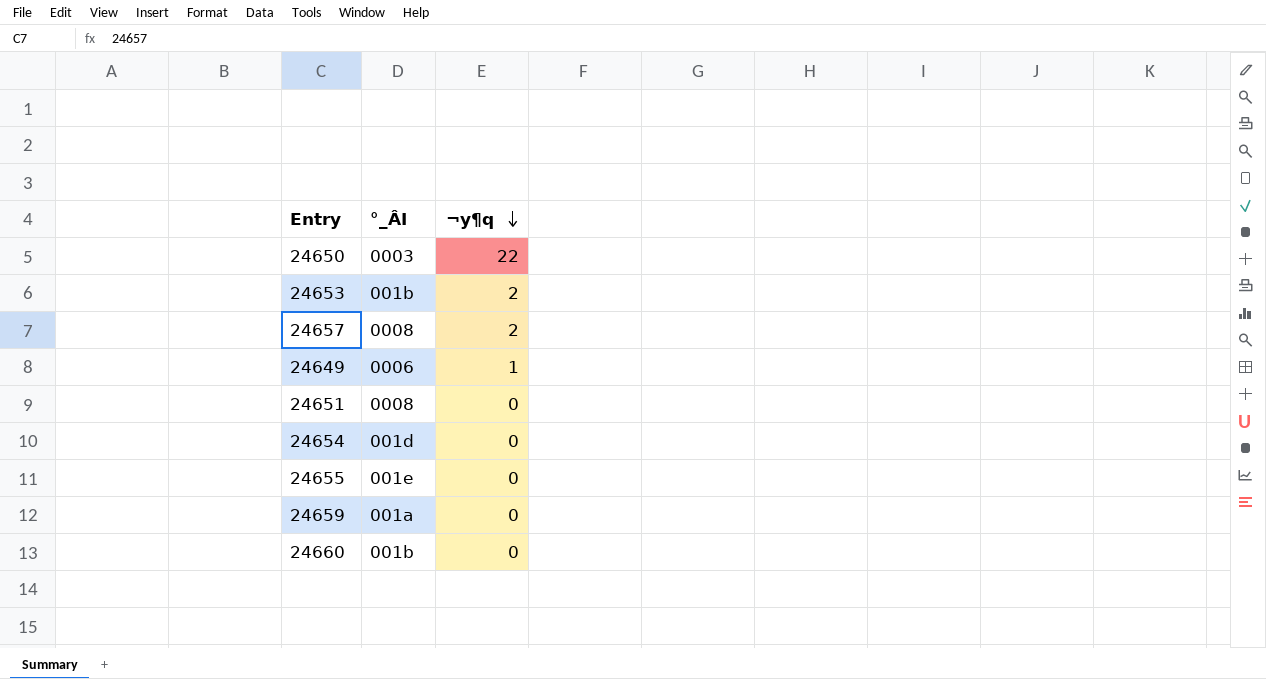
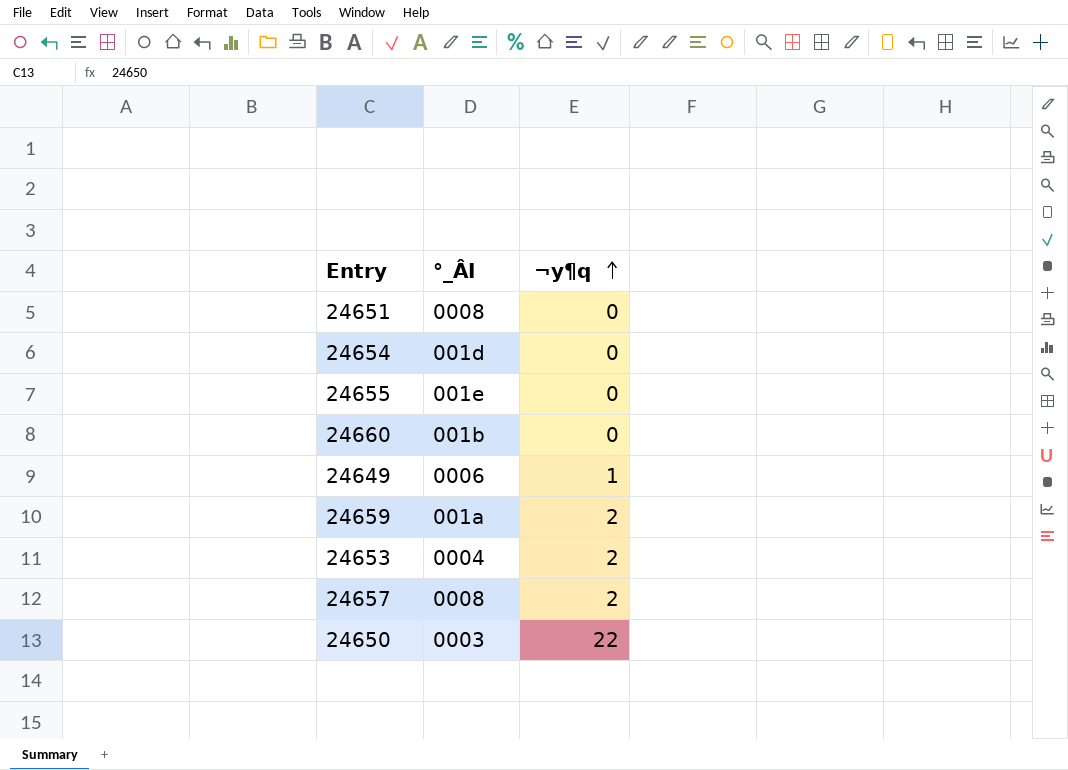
row order: ¬y¶q descending -> ¬y¶q ascending
24659 | ¬y¶q: 0 -> 2
24653 | °_ÂI: 001b -> 0004

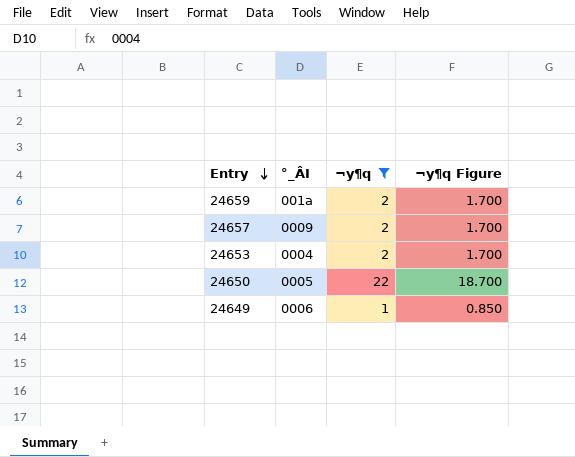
filter: none -> ¬y¶q != 0
row order: ¬y¶q ascending -> Entry descending
column ¬y¶q Figure | formula: none -> [¬y¶q] * 0.85
24657 | °_ÂI: 0008 -> 0009
24650 | °_ÂI: 0003 -> 0005

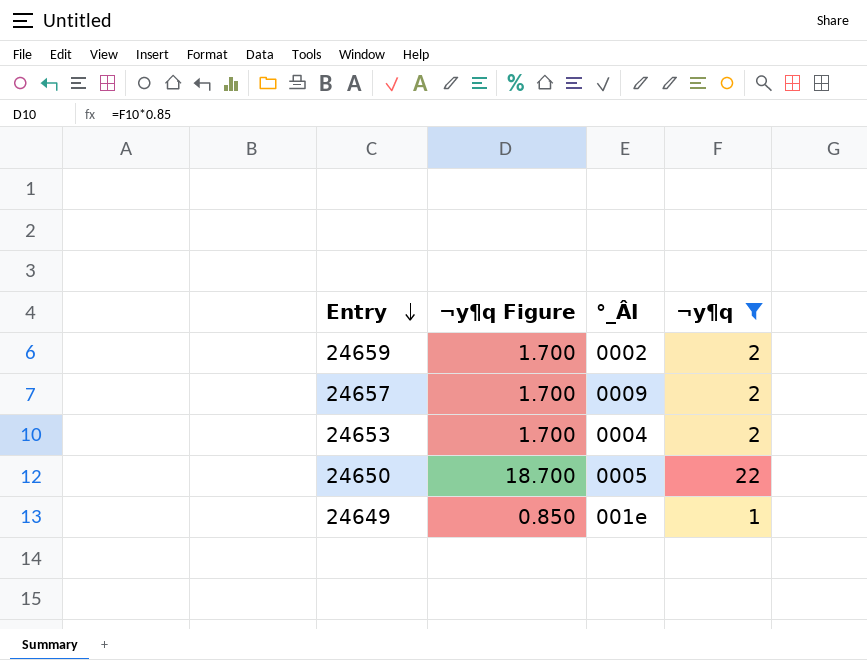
column ¬y¶q Figure | position: 4 -> 2
24659 | °_ÂI: 001a -> 0002
24649 | °_ÂI: 0006 -> 001e

